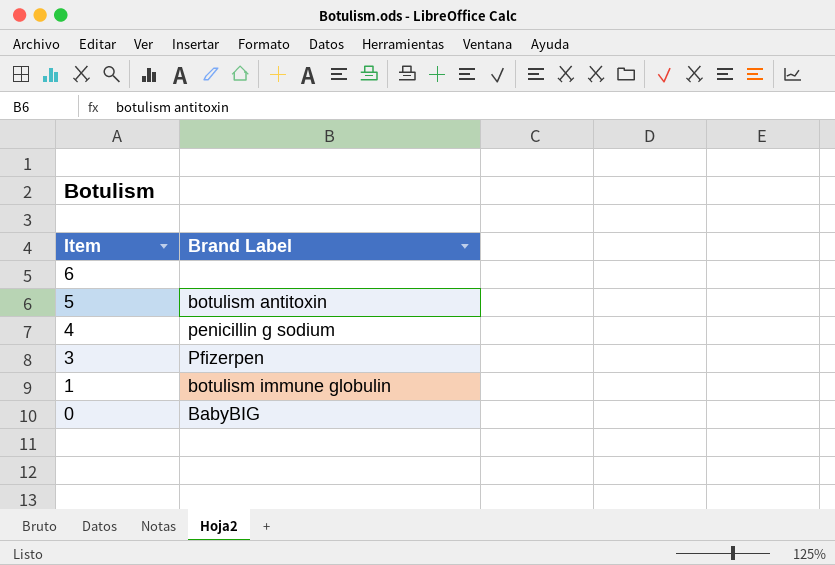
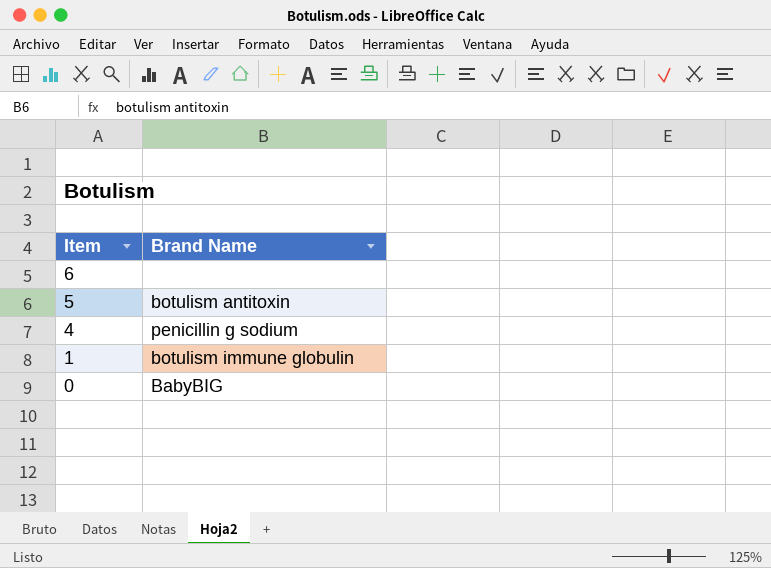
column name: Brand Label -> Brand Name
row 3: Pfizerpen -> none

